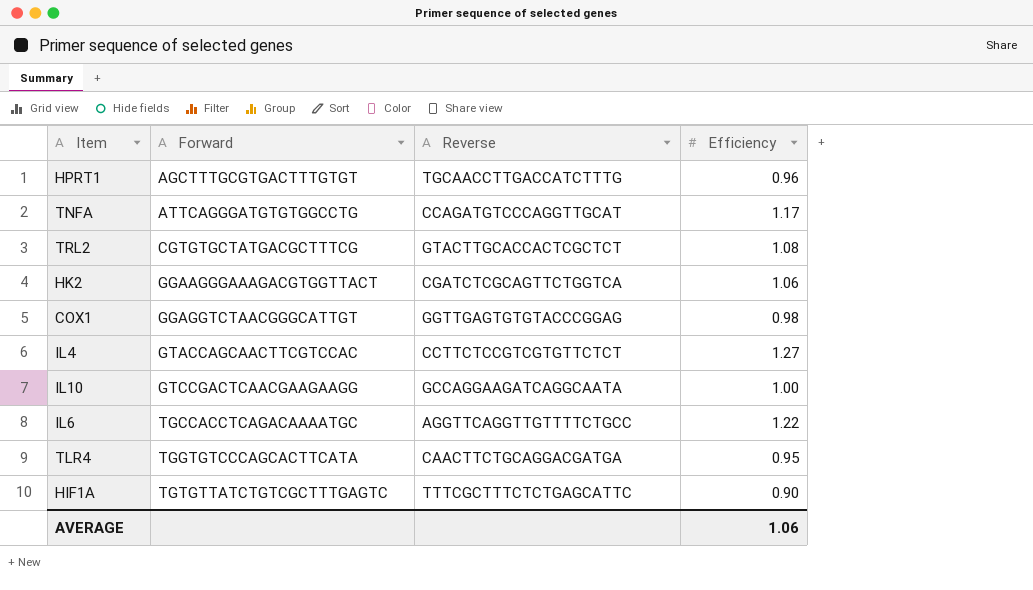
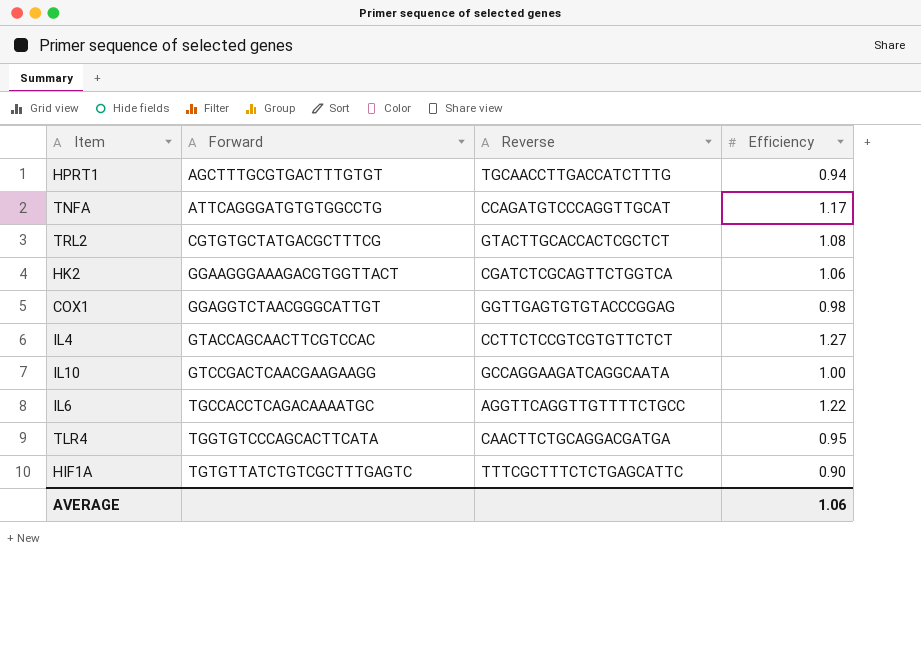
HPRT1 | Efficiency: 0.96 -> 0.94

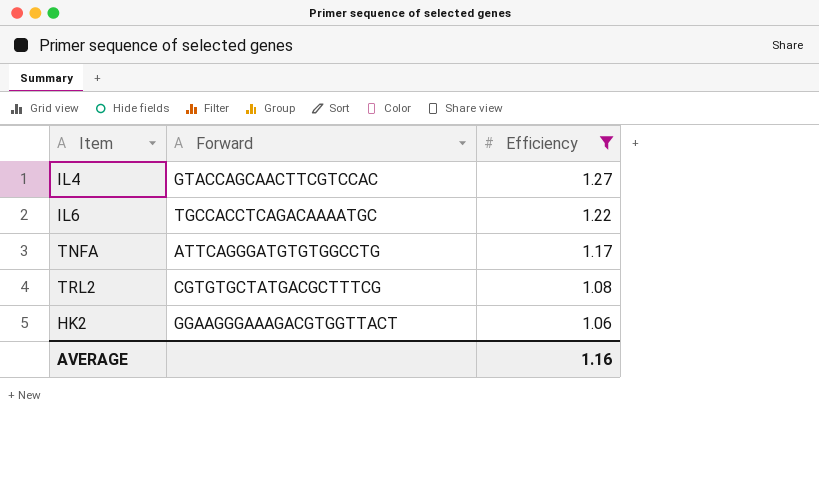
filter: none -> Efficiency >= 1.06
row order: Forward ascending -> Efficiency descending
column Reverse | position: 3 -> none
AVERAGE | Efficiency: 1.06 -> 1.16

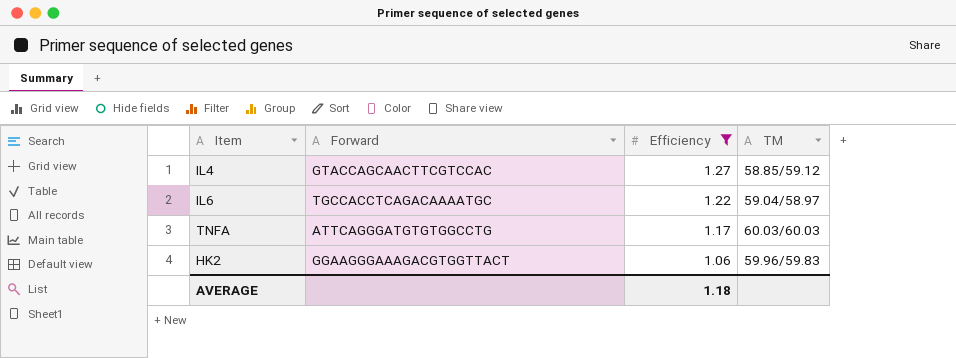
column TM | position: none -> 4
row TRL2: CGTGTGCTATGACGCTTTCG | 1.08 -> none
AVERAGE | Efficiency: 1.16 -> 1.18

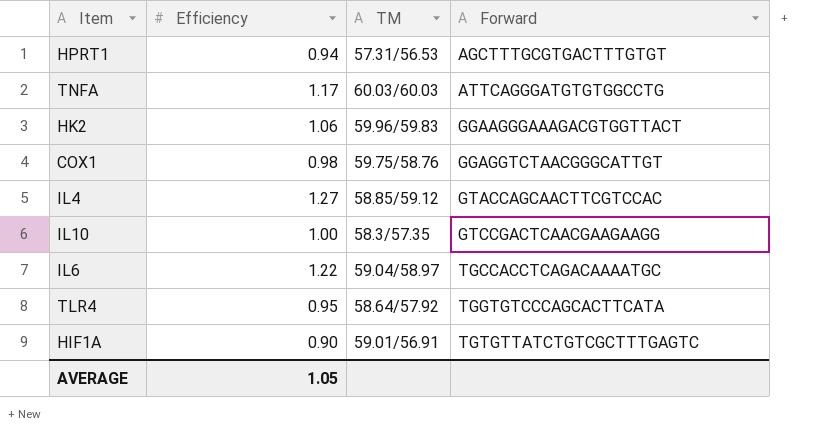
filter: Efficiency >= 1.06 -> none
row order: Efficiency descending -> Forward ascending
column Forward | position: 2 -> 4
AVERAGE | Efficiency: 1.18 -> 1.05

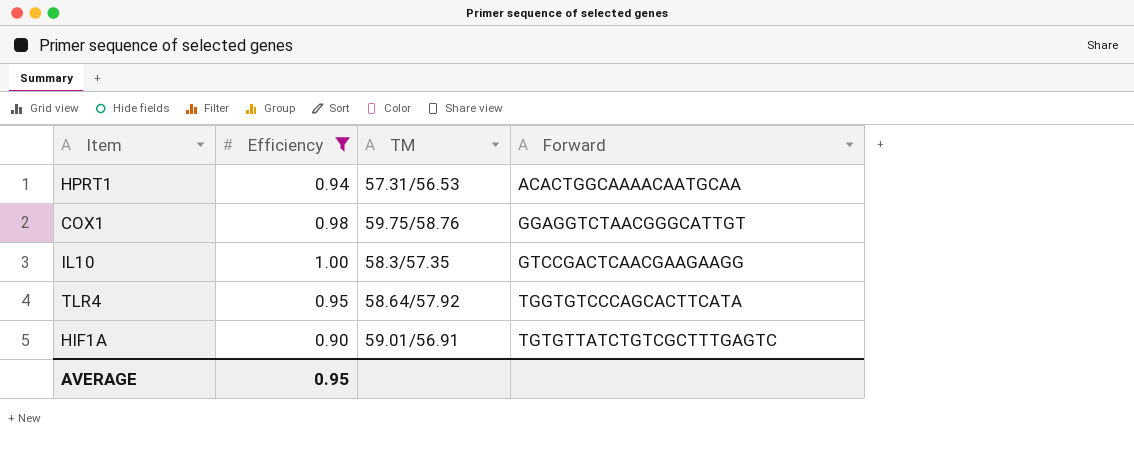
filter: none -> Efficiency <= 1.00
HPRT1 | Forward: AGCTTTGCGTGACTTTGTGT -> ACACTGGCAAAACAATGCAA
AVERAGE | Efficiency: 1.05 -> 0.95

